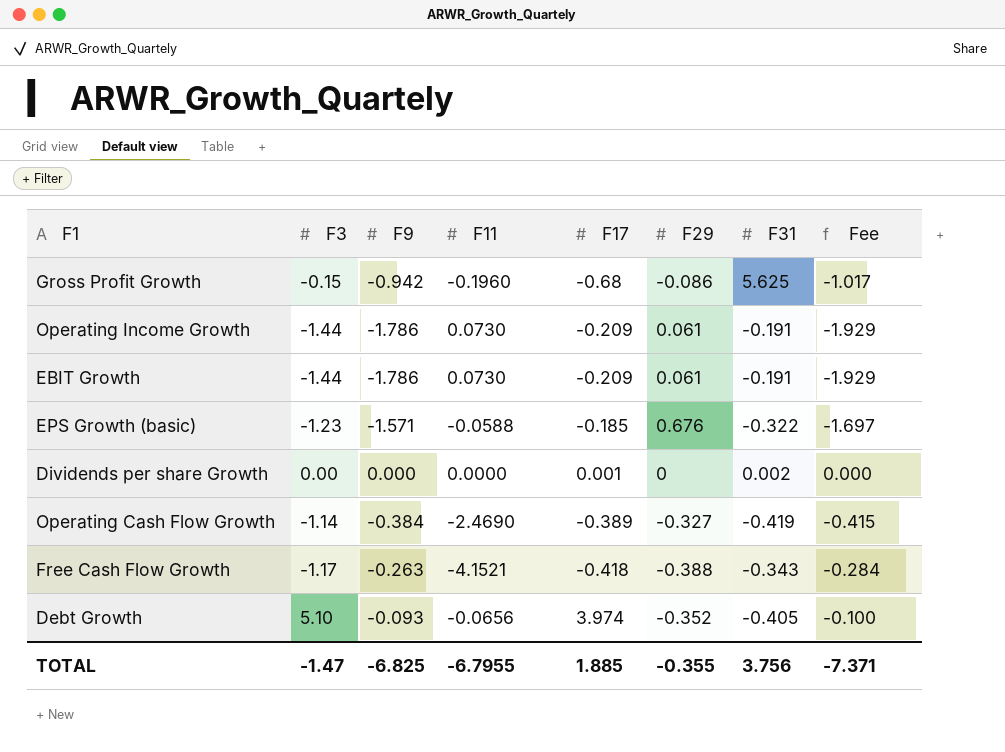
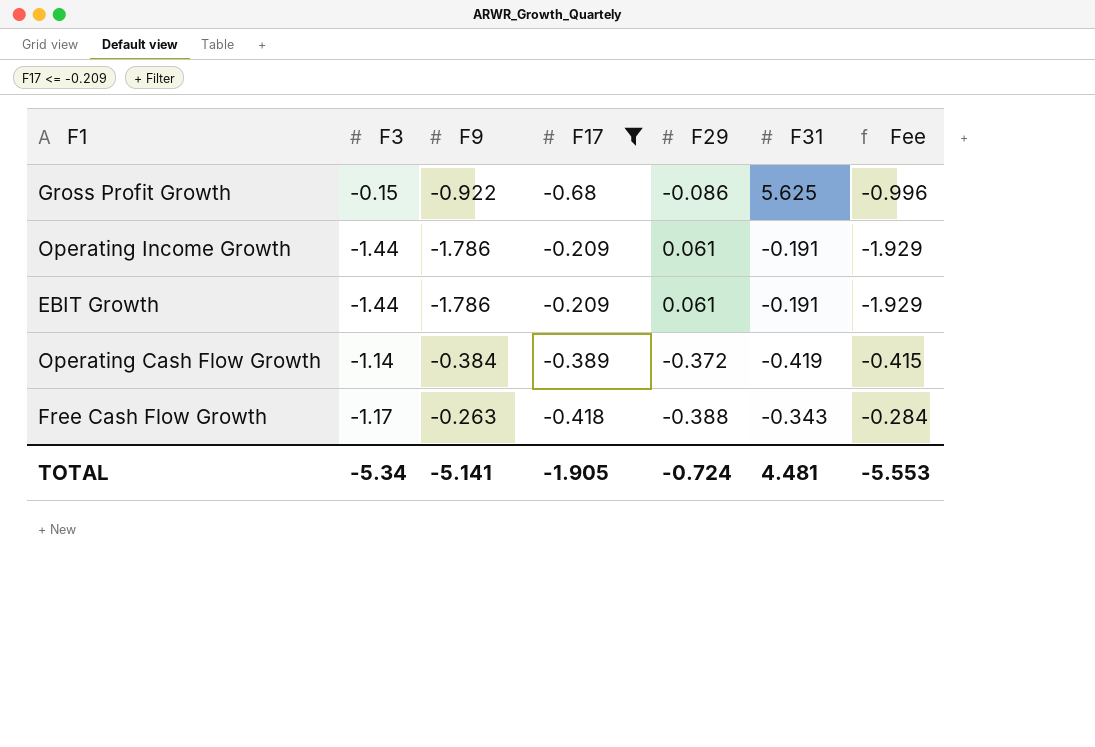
filter: none -> F17 <= -0.209
column F11 | position: 4 -> none
Gross Profit Growth | F9: -0.942 -> -0.922
Gross Profit Growth | Fee: -1.017 -> -0.996
Operating Cash Flow Growth | F29: -0.327 -> -0.372
TOTAL | F3: -1.47 -> -5.34
TOTAL | F9: -6.825 -> -5.141
TOTAL | F17: 1.885 -> -1.905
TOTAL | F29: -0.355 -> -0.724
TOTAL | F31: 3.756 -> 4.481
TOTAL | Fee: -7.371 -> -5.553

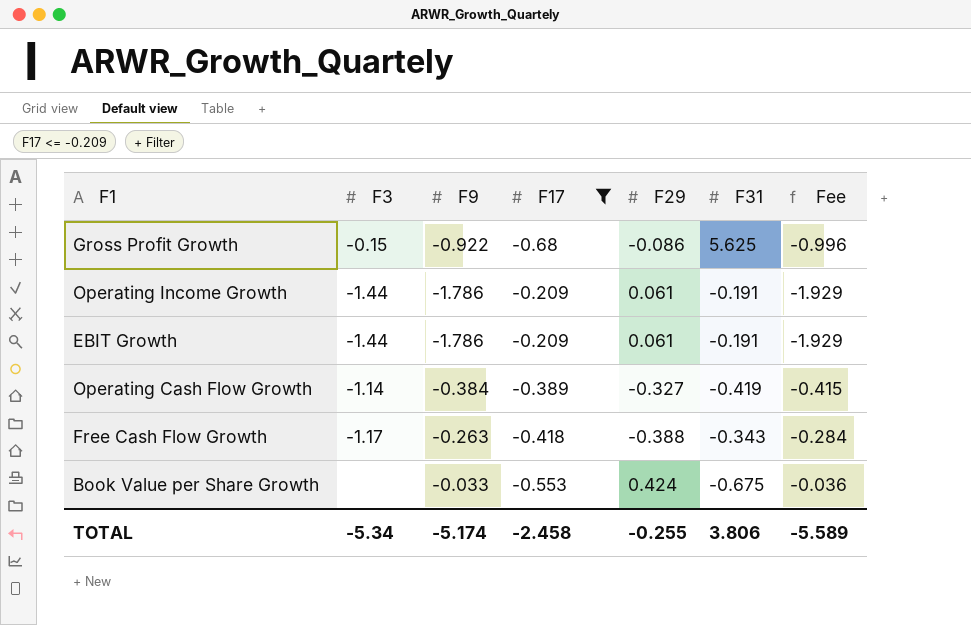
Operating Cash Flow Growth | F29: -0.372 -> -0.327
row Book Value per Share Growth: none -> none | -0.033 | -0.553 | 0.424 | -0.675 | -0.036
TOTAL | F9: -5.141 -> -5.174
TOTAL | F17: -1.905 -> -2.458
TOTAL | F29: -0.724 -> -0.255
TOTAL | F31: 4.481 -> 3.806
TOTAL | Fee: -5.553 -> -5.589

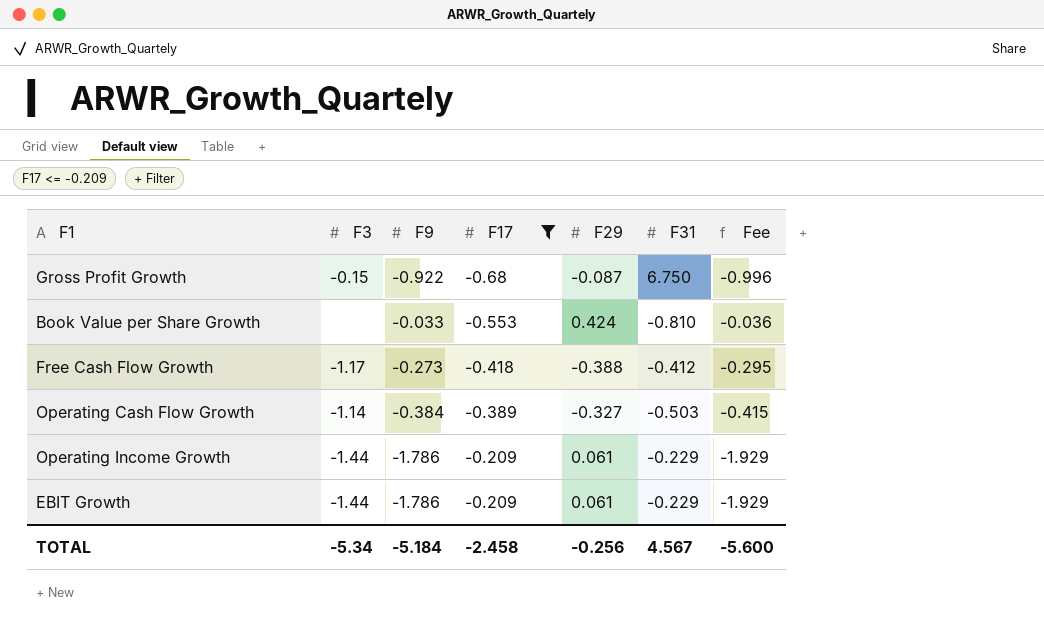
row order: none -> F17 ascending
Gross Profit Growth | F29: -0.086 -> -0.087
Gross Profit Growth | F31: 5.625 -> 6.750
Book Value per Share Growth | F31: -0.675 -> -0.810
Free Cash Flow Growth | F9: -0.263 -> -0.273
Free Cash Flow Growth | F31: -0.343 -> -0.412
Free Cash Flow Growth | Fee: -0.284 -> -0.295
Operating Cash Flow Growth | F31: -0.419 -> -0.503
Operating Income Growth | F31: -0.191 -> -0.229
EBIT Growth | F31: -0.191 -> -0.229
TOTAL | F9: -5.174 -> -5.184
TOTAL | F29: -0.255 -> -0.256
TOTAL | F31: 3.806 -> 4.567
TOTAL | Fee: -5.589 -> -5.600

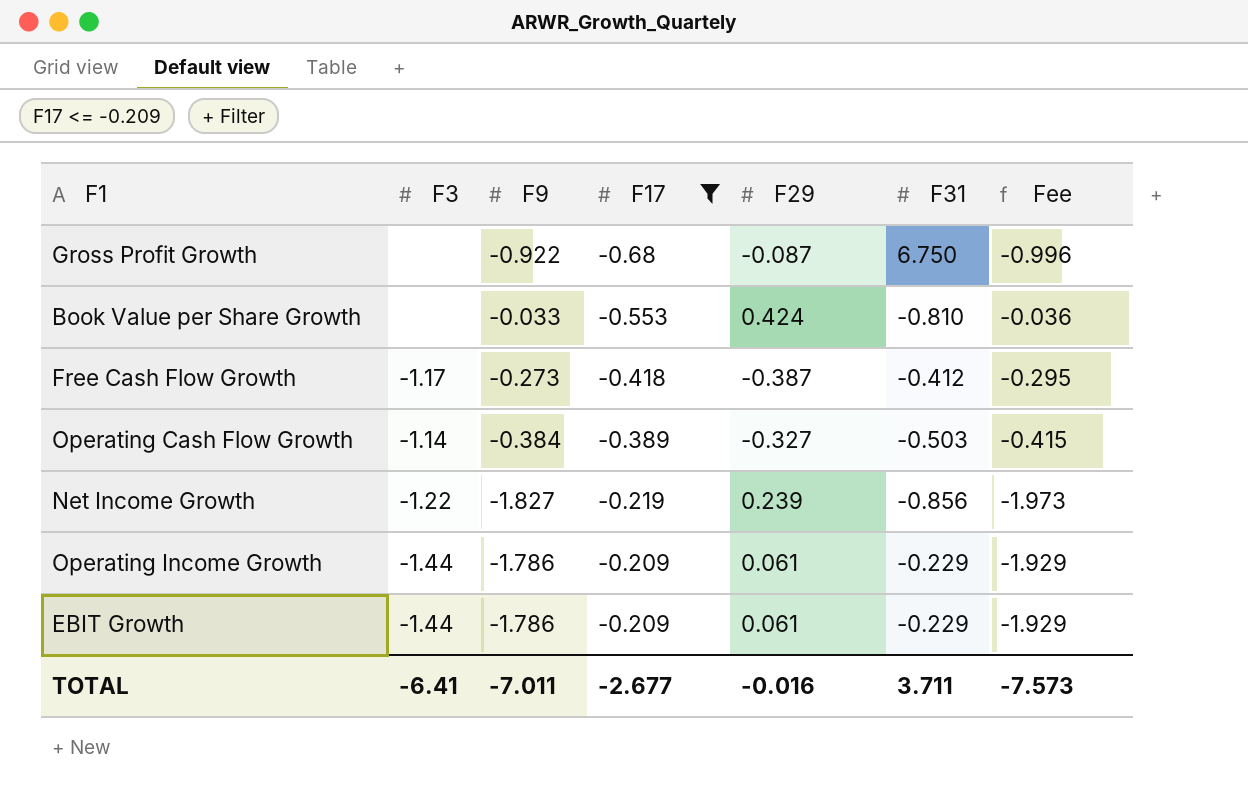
Gross Profit Growth | F3: -0.15 -> none
Free Cash Flow Growth | F29: -0.388 -> -0.387
row Net Income Growth: none -> -1.22 | -1.827 | -0.219 | 0.239 | -0.856 | -1.973
TOTAL | F3: -5.34 -> -6.41
TOTAL | F9: -5.184 -> -7.011
TOTAL | F17: -2.458 -> -2.677
TOTAL | F29: -0.256 -> -0.016
TOTAL | F31: 4.567 -> 3.711
TOTAL | Fee: -5.600 -> -7.573

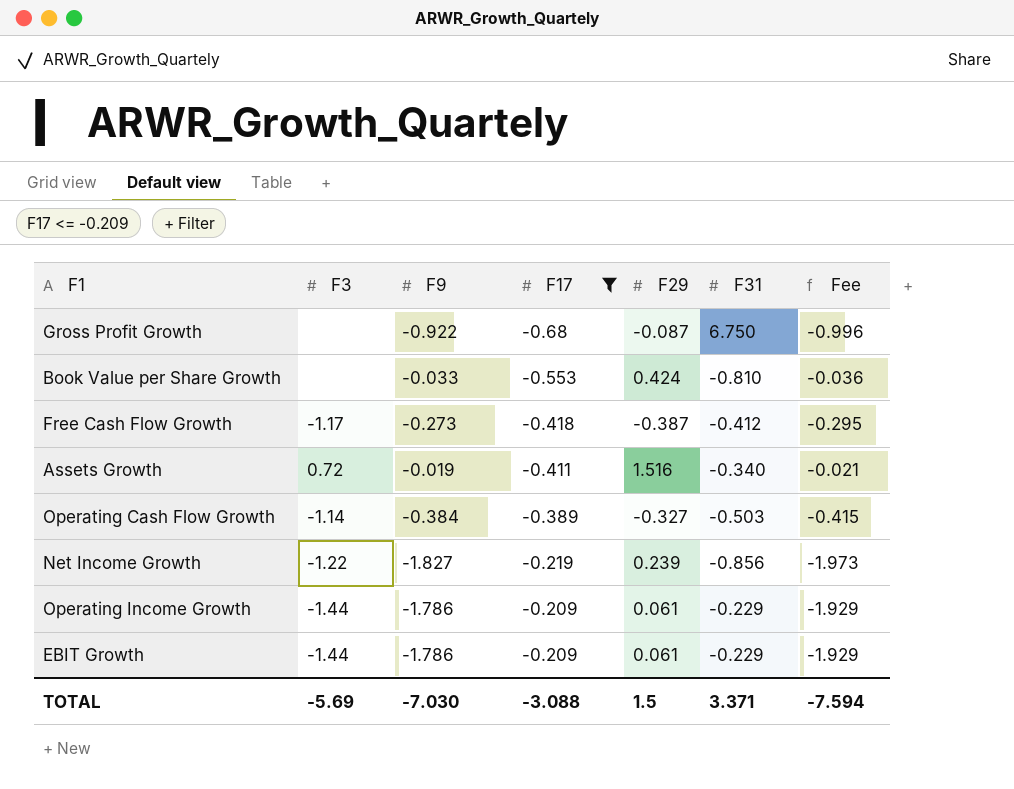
row Assets Growth: none -> 0.72 | -0.019 | -0.411 | 1.516 | -0.340 | -0.021
TOTAL | F3: -6.41 -> -5.69
TOTAL | F9: -7.011 -> -7.030
TOTAL | F17: -2.677 -> -3.088
TOTAL | F29: -0.016 -> 1.5
TOTAL | F31: 3.711 -> 3.371
TOTAL | Fee: -7.573 -> -7.594

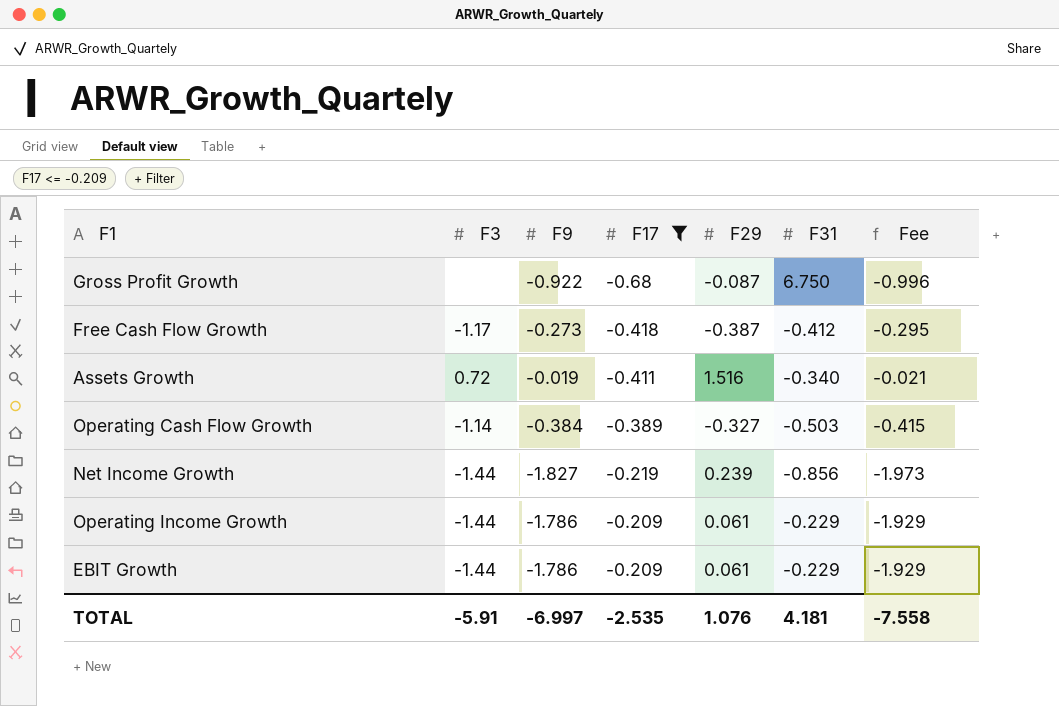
row Book Value per Share Growth: none | -0.033 | -0.553 | 0.424 | -0.810 | -0.036 -> none
Net Income Growth | F3: -1.22 -> -1.44
TOTAL | F3: -5.69 -> -5.91
TOTAL | F9: -7.030 -> -6.997
TOTAL | F17: -3.088 -> -2.535
TOTAL | F29: 1.5 -> 1.076
TOTAL | F31: 3.371 -> 4.181
TOTAL | Fee: -7.594 -> -7.558

